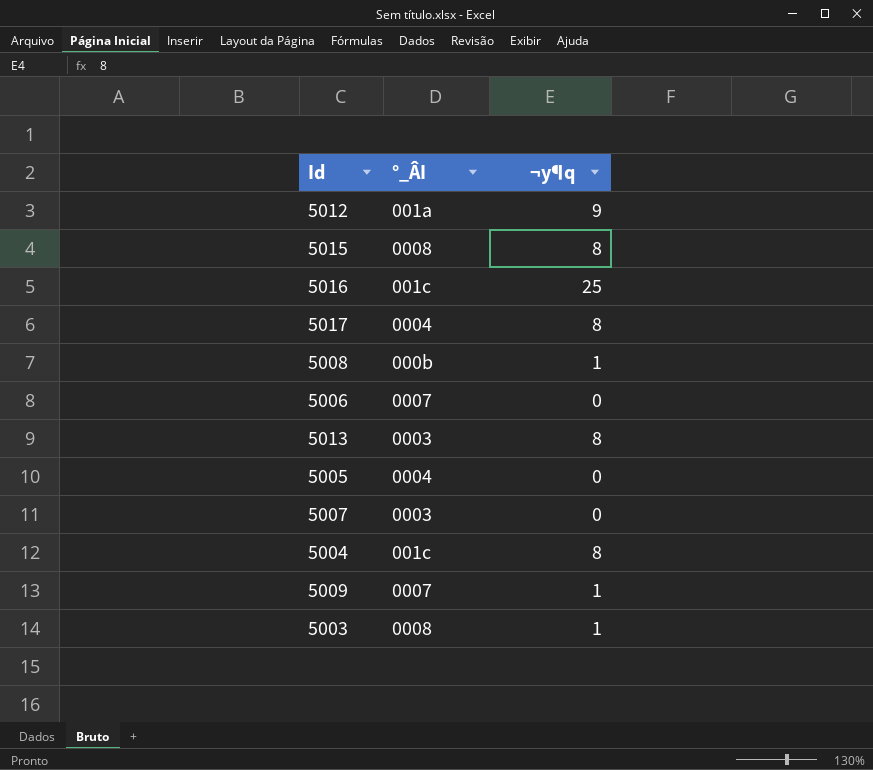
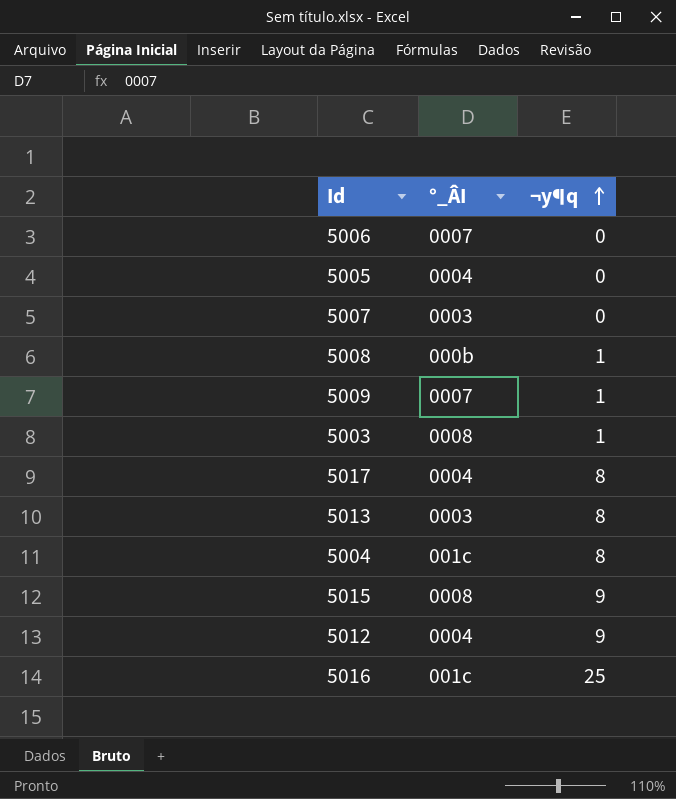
row order: none -> ¬y¶q ascending
5015 | ¬y¶q: 8 -> 9
5012 | °_ÂI: 001a -> 0004

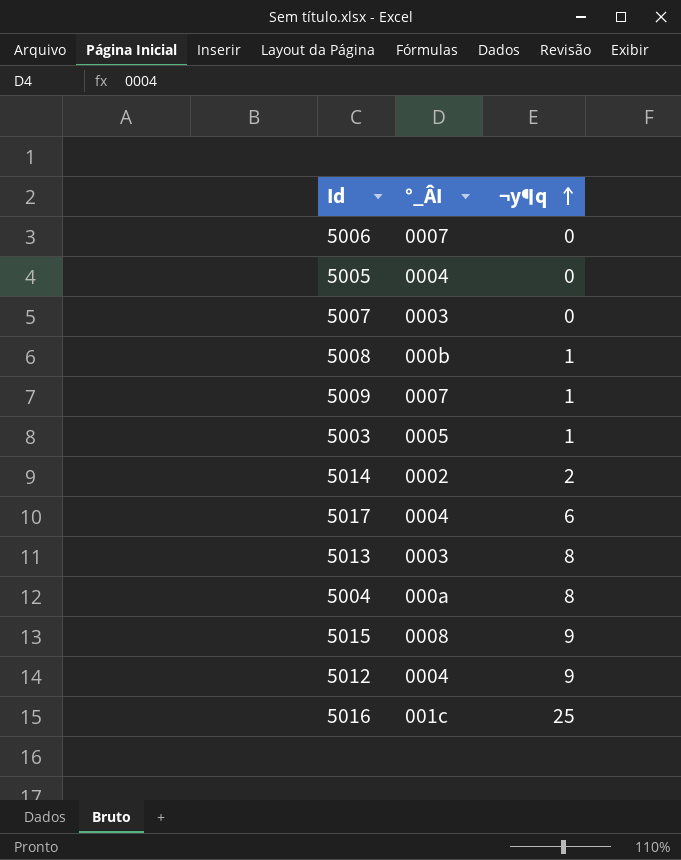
5003 | °_ÂI: 0008 -> 0005
row 5014: none -> 0002 | 2
5017 | ¬y¶q: 8 -> 6
5004 | °_ÂI: 001c -> 000a

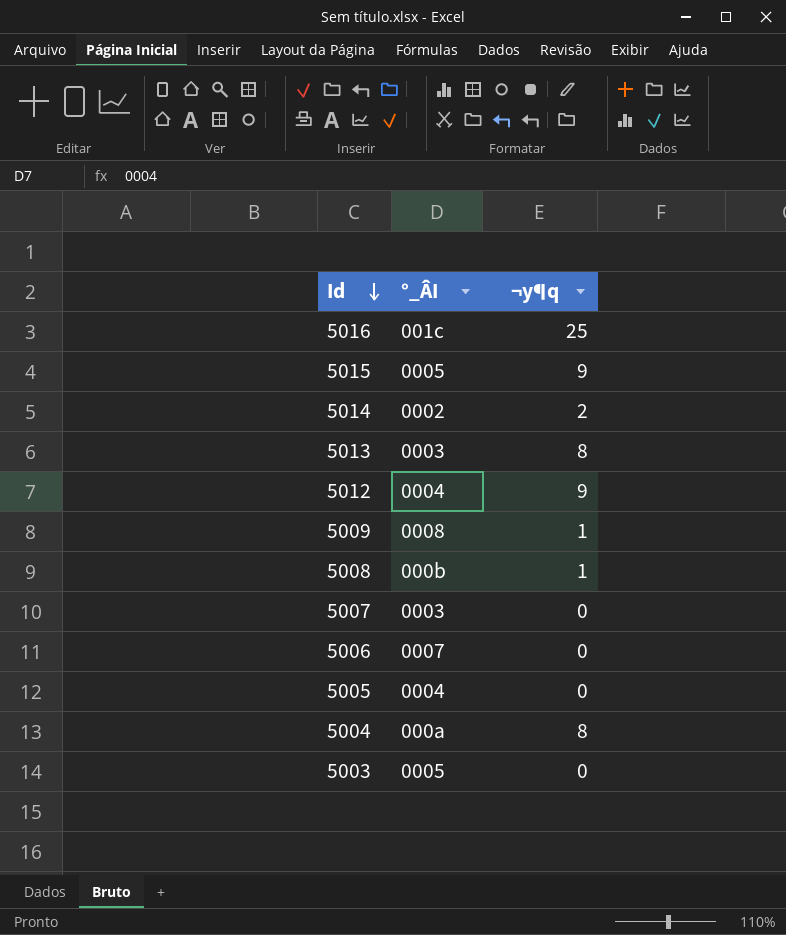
row order: ¬y¶q ascending -> Id descending
row 5017: 0004 | 6 -> none
5015 | °_ÂI: 0008 -> 0005
5009 | °_ÂI: 0007 -> 0008
5003 | ¬y¶q: 1 -> 0

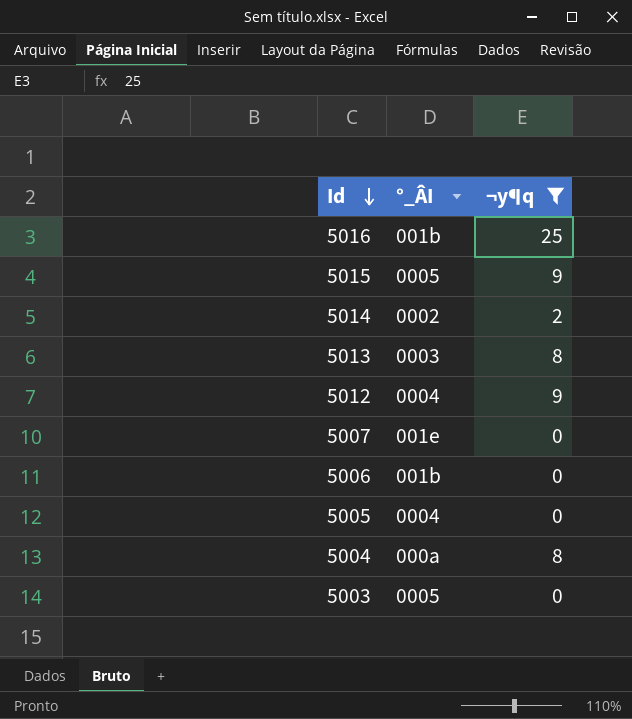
filter: none -> ¬y¶q != 1
5016 | °_ÂI: 001c -> 001b
5007 | °_ÂI: 0003 -> 001e
5006 | °_ÂI: 0007 -> 001b

